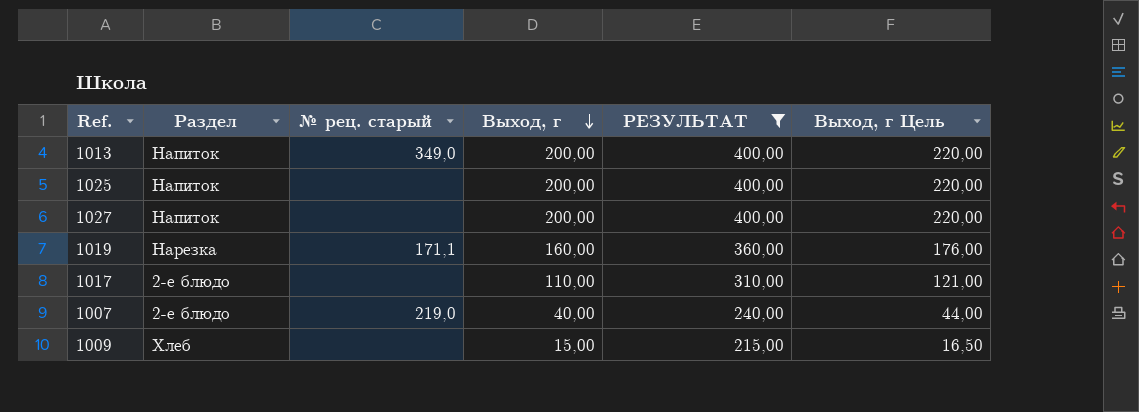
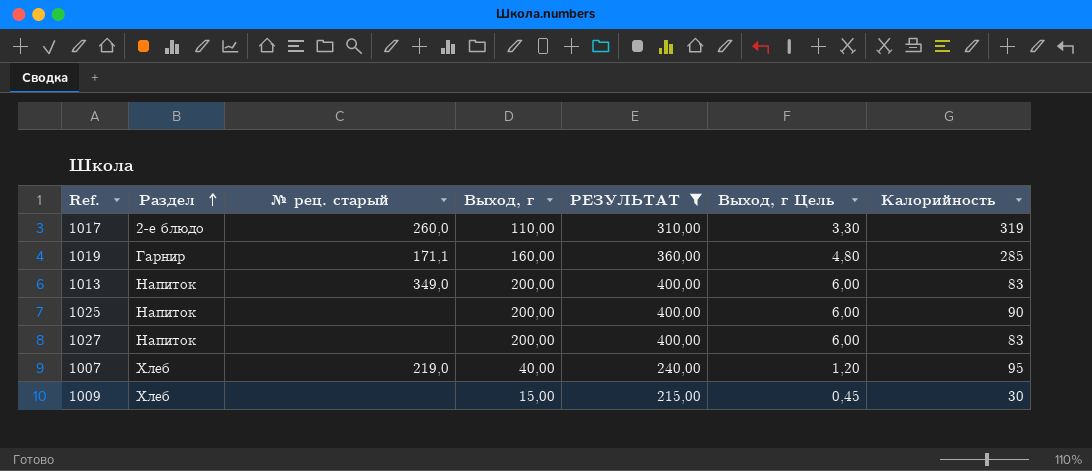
row order: Выход, г descending -> Раздел ascending
column Выход, г Цель | formula: [Выход, г] * 1,1 -> [Выход, г] * 0,03
column Калорийность | position: none -> 7
1017 | № рец. старый: none -> 260,0
1019 | Раздел: Нарезка -> Гарнир
1007 | Раздел: 2-е блюдо -> Хлеб

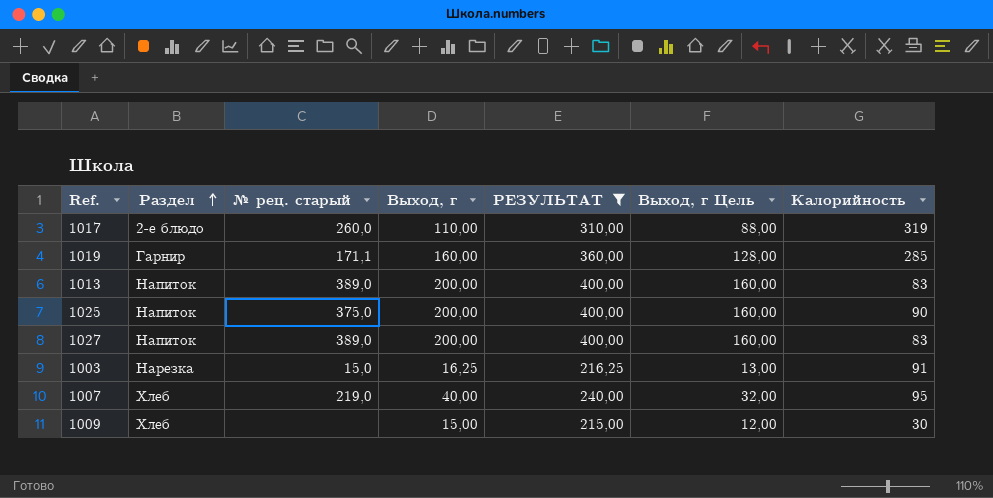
column Выход, г Цель | formula: [Выход, г] * 0,03 -> [Выход, г] * 0,8
1013 | № рец. старый: 349,0 -> 389,0
1025 | № рец. старый: none -> 375,0
1027 | № рец. старый: none -> 389,0
row 1003: none -> Нарезка | 15,0 | 16,25 | 216,25 | 13,00 | 91

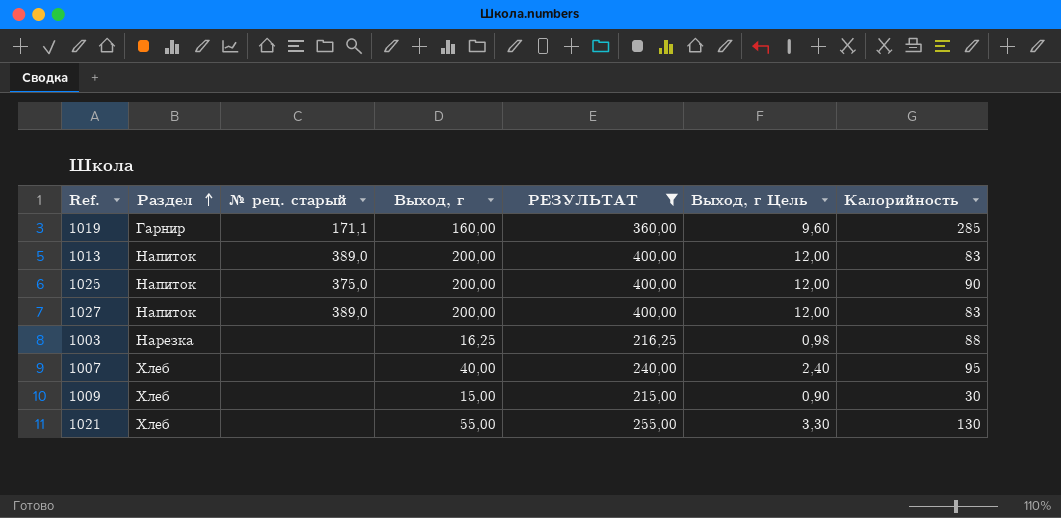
column Выход, г Цель | formula: [Выход, г] * 0,8 -> [Выход, г] * 0,06
row 1017: 2-е блюдо | 260,0 | 110,00 | 310,00 | 88,00 | 319 -> none
1003 | № рец. старый: 15,0 -> none
1003 | Калорийность: 91 -> 88
1007 | № рец. старый: 219,0 -> none
row 1021: none -> Хлеб | none | 55,00 | 255,00 | 3,30 | 130

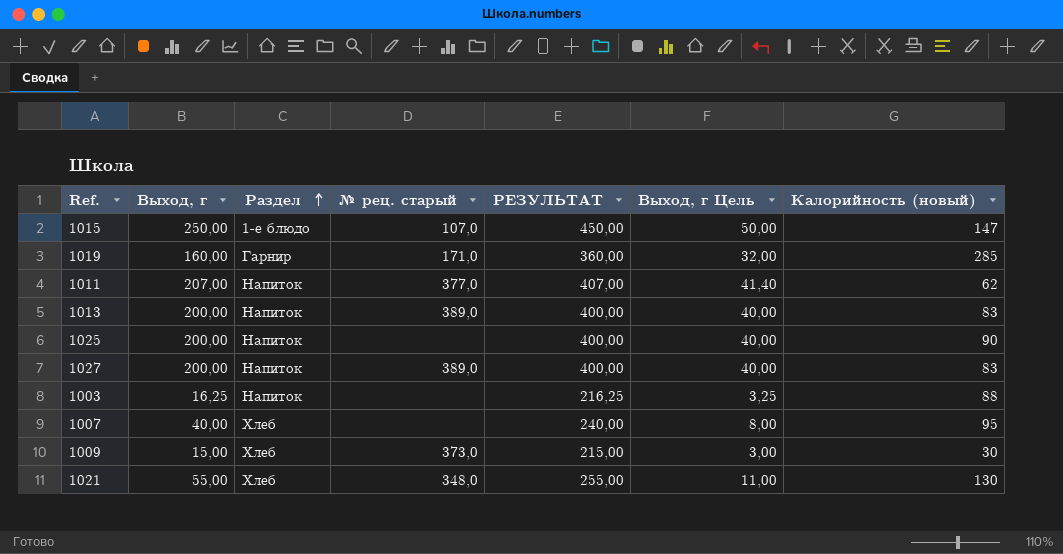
filter: РЕЗУЛЬТАТ <= 400,00 -> none
column Выход, г | position: 4 -> 2
column Выход, г Цель | formula: [Выход, г] * 0,06 -> [Выход, г] * 0,2
column name: Калорийность -> Калорийность (новый)
1019 | № рец. старый: 171,1 -> 171,0
1025 | № рец. старый: 375,0 -> none
1003 | Раздел: Нарезка -> Напиток
1009 | № рец. старый: none -> 373,0
1021 | № рец. старый: none -> 348,0

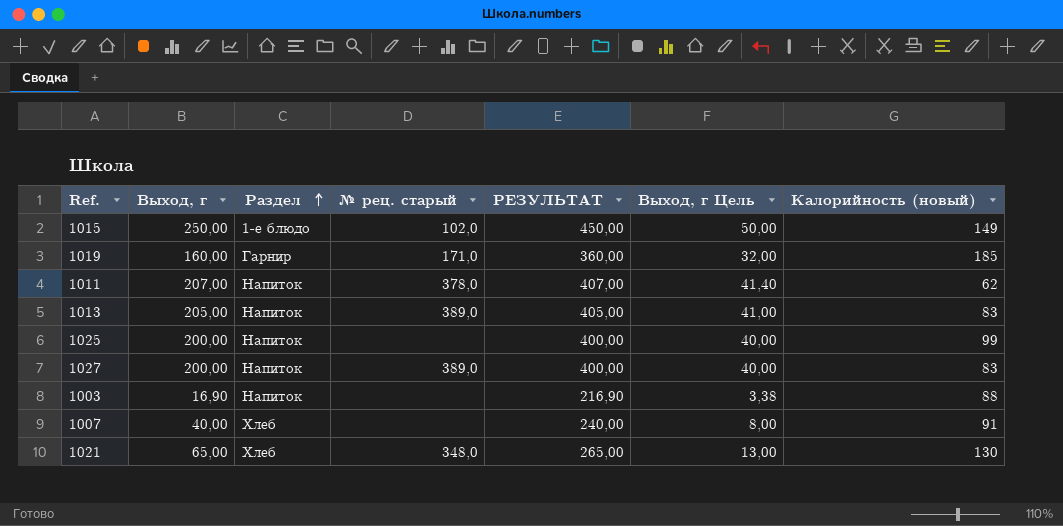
row 1009: 15,00 | Хлеб | 373,0 | 215,00 | 3,00 | 30 -> none
1015 | № рец. старый: 107,0 -> 102,0
1015 | Калорийность (новый): 147 -> 149
1019 | Калорийность (новый): 285 -> 185
1011 | № рец. старый: 377,0 -> 378,0
1013 | Выход, г: 200,00 -> 205,00
1013 | РЕЗУЛЬТАТ: 400,00 -> 405,00
1013 | Выход, г Цель: 40,00 -> 41,00
1025 | Калорийность (новый): 90 -> 99
1003 | Выход, г: 16,25 -> 16,90
1003 | РЕЗУЛЬТАТ: 216,25 -> 216,90
1003 | Выход, г Цель: 3,25 -> 3,38
1007 | Калорийность (новый): 95 -> 91
1021 | Выход, г: 55,00 -> 65,00
1021 | РЕЗУЛЬТАТ: 255,00 -> 265,00
1021 | Выход, г Цель: 11,00 -> 13,00

